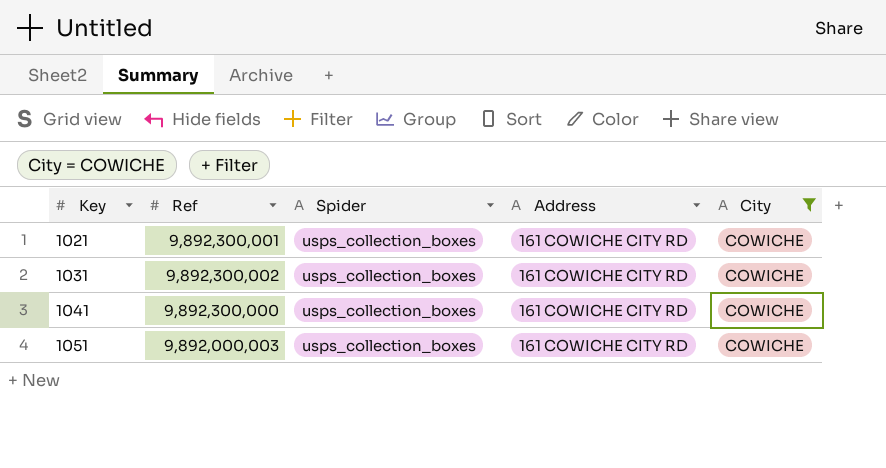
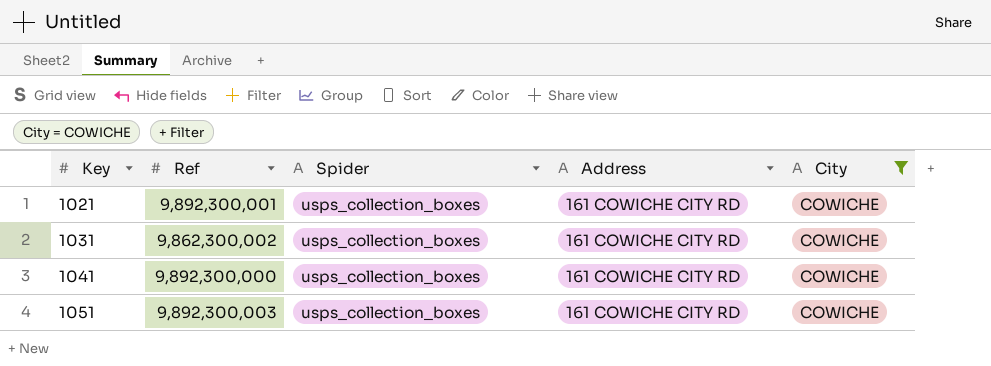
1031 | Ref: 9,892,300,002 -> 9,862,300,002
1051 | Ref: 9,892,000,003 -> 9,892,300,003

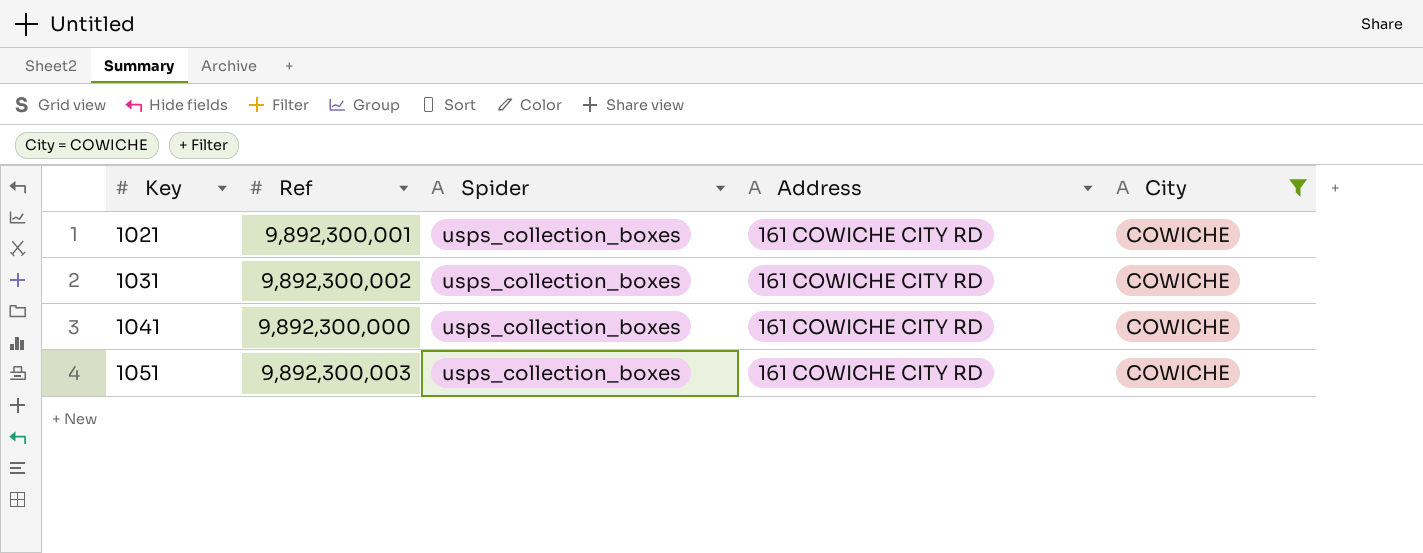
1031 | Ref: 9,862,300,002 -> 9,892,300,002

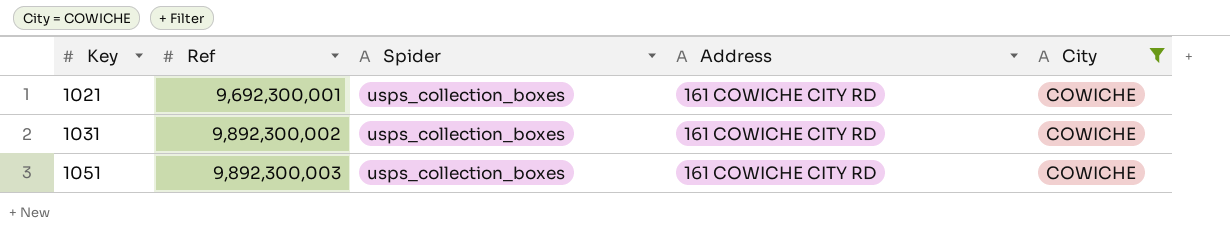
row 1041: 9,892,300,000 | usps_collection_boxes | 161 COWICHE CITY RD | COWICHE -> none
1021 | Ref: 9,892,300,001 -> 9,692,300,001

